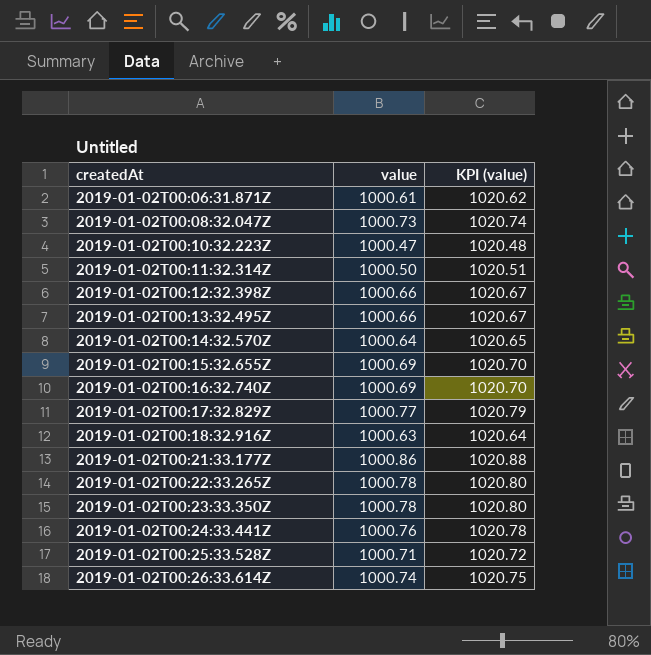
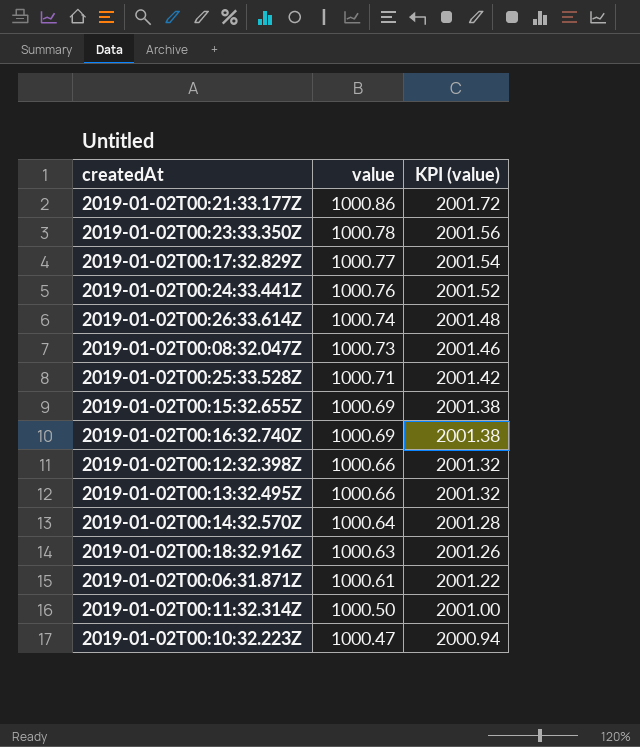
row order: createdAt ascending -> value descending
column KPI (value) | formula: [value] * 1.02 -> [value] * 2
row 2019-01-02T00:22:33.265Z: 1000.78 | 1020.80 -> none

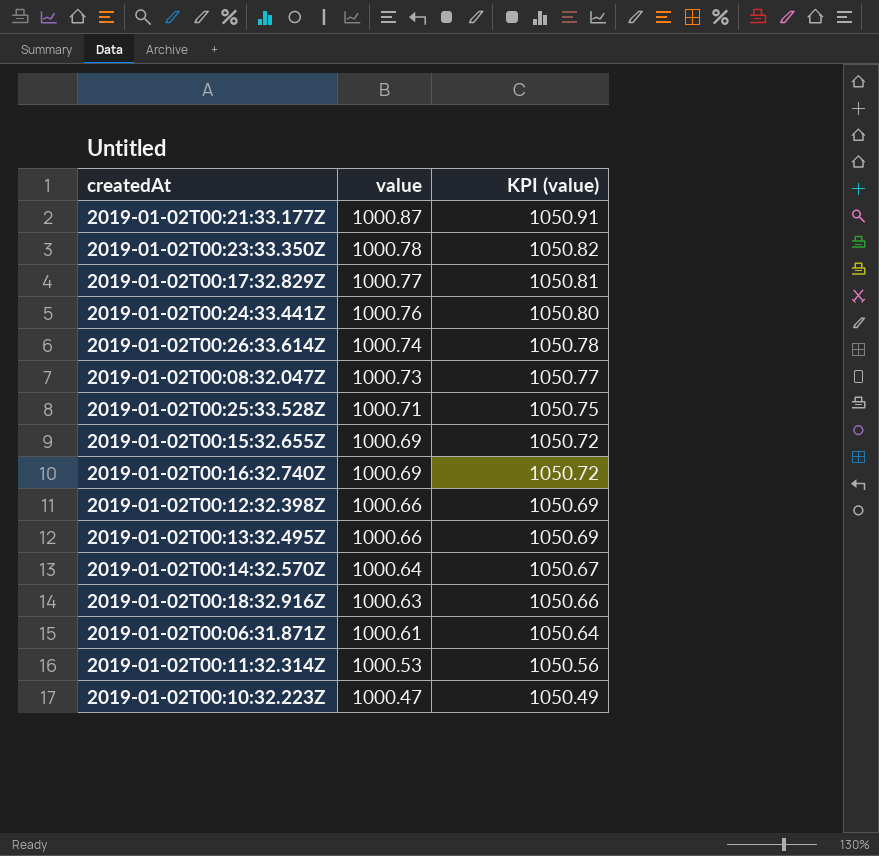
column KPI (value) | formula: [value] * 2 -> [value] * 1.05
2019-01-02T00:21:33.177Z | value: 1000.86 -> 1000.87
2019-01-02T00:11:32.314Z | value: 1000.50 -> 1000.53

